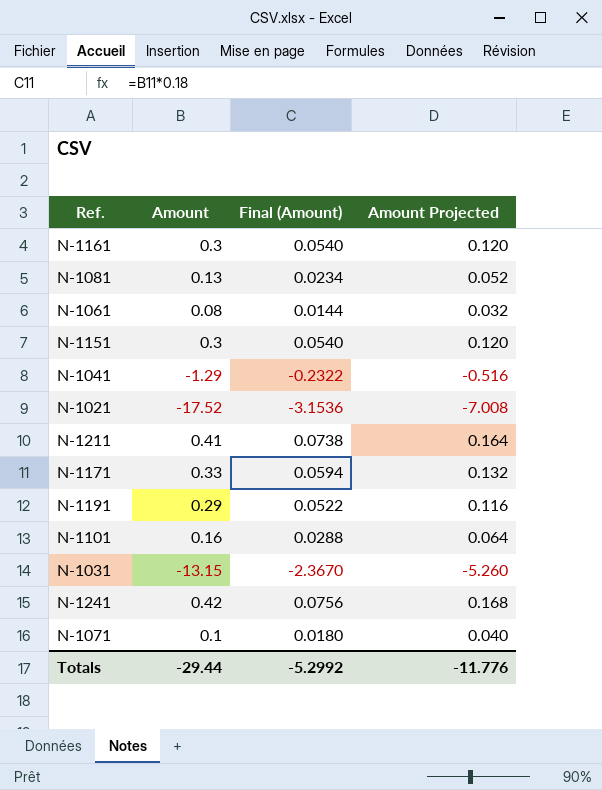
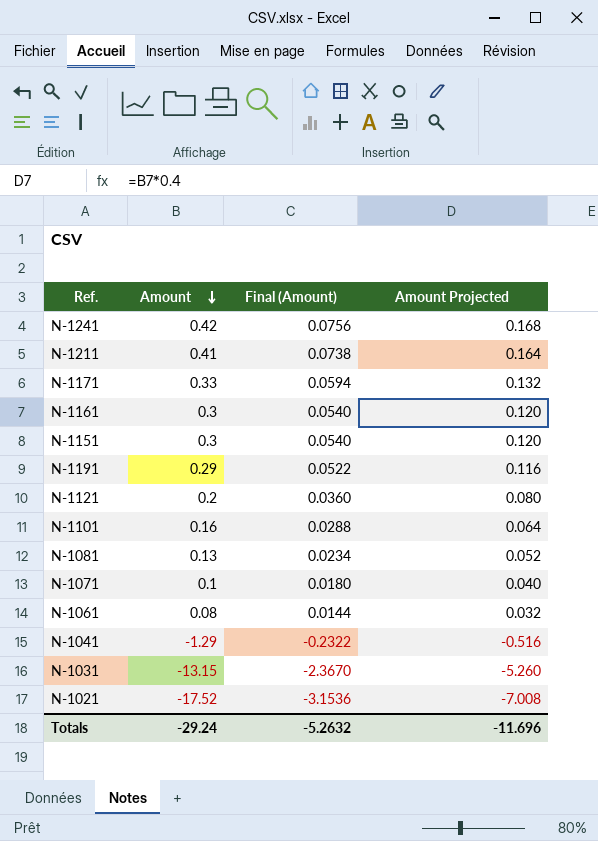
row order: none -> Amount descending
row N-1121: none -> 0.2 | 0.0360 | 0.080
Totals | Amount: -29.44 -> -29.24
Totals | Final (Amount): -5.2992 -> -5.2632
Totals | Amount Projected: -11.776 -> -11.696

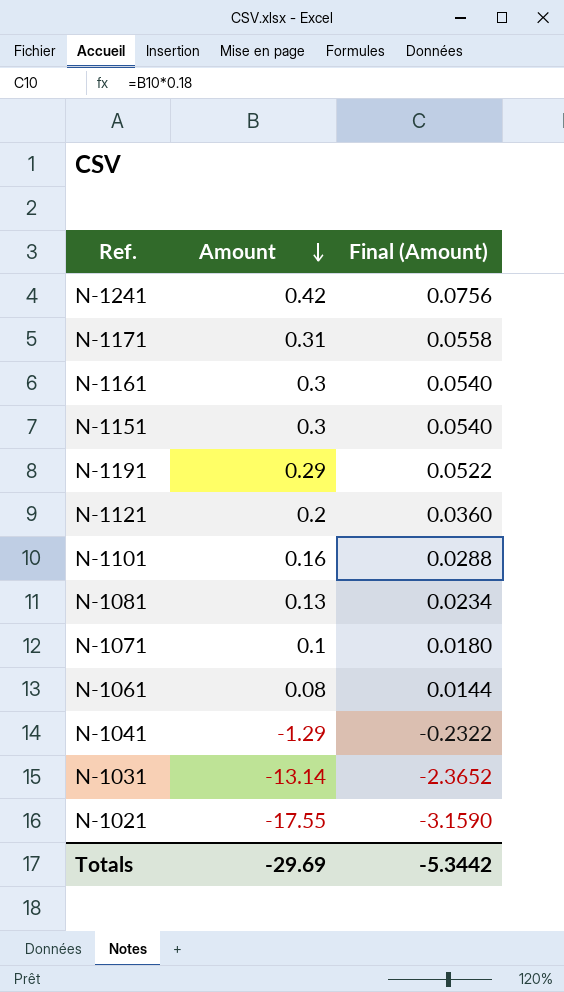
column Amount Projected | formula: [Amount] * 0.4 -> none
row N-1211: 0.41 | 0.0738 | 0.164 -> none
N-1171 | Amount: 0.33 -> 0.31
N-1171 | Final (Amount): 0.0594 -> 0.0558
N-1031 | Amount: -13.15 -> -13.14
N-1031 | Final (Amount): -2.3670 -> -2.3652
N-1021 | Amount: -17.52 -> -17.55
N-1021 | Final (Amount): -3.1536 -> -3.1590
Totals | Amount: -29.24 -> -29.69
Totals | Final (Amount): -5.2632 -> -5.3442

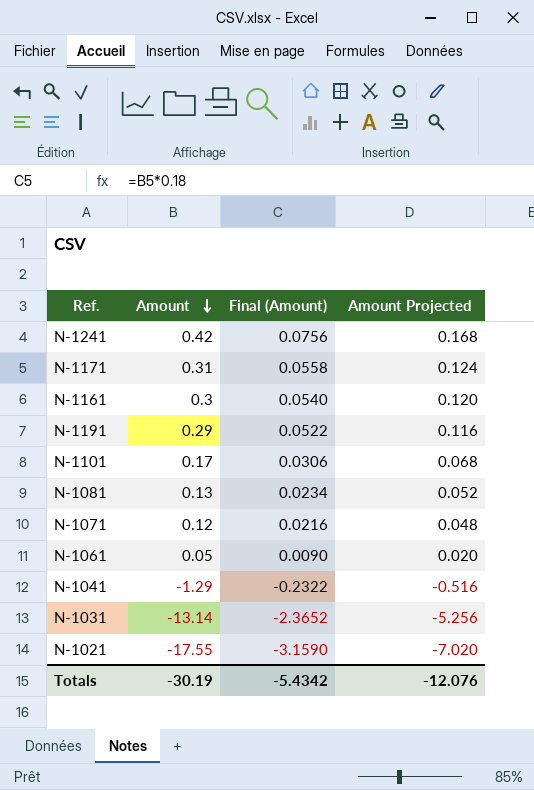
column Amount Projected | formula: none -> [Amount] * 0.4
row N-1151: 0.3 | 0.0540 -> none
row N-1121: 0.2 | 0.0360 -> none
N-1101 | Amount: 0.16 -> 0.17
N-1101 | Final (Amount): 0.0288 -> 0.0306
N-1071 | Amount: 0.1 -> 0.12
N-1071 | Final (Amount): 0.0180 -> 0.0216
N-1061 | Amount: 0.08 -> 0.05
N-1061 | Final (Amount): 0.0144 -> 0.0090
Totals | Amount: -29.69 -> -30.19
Totals | Final (Amount): -5.3442 -> -5.4342

